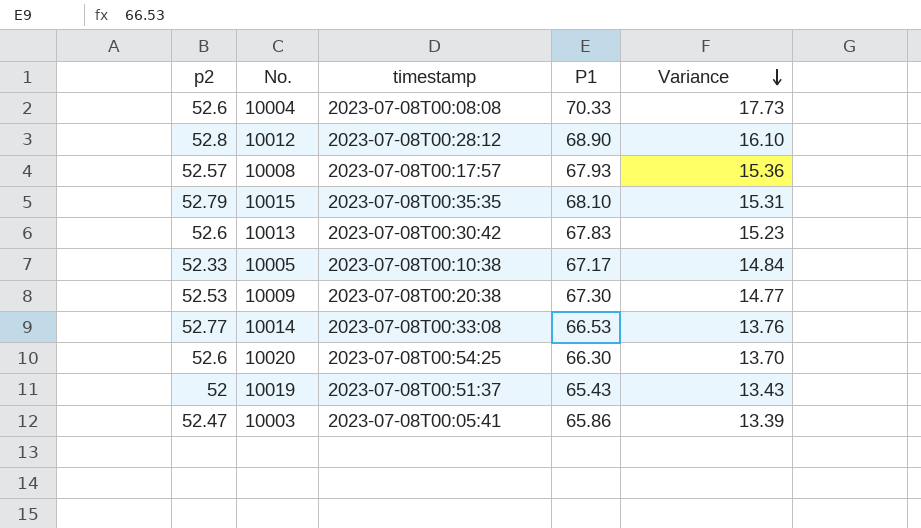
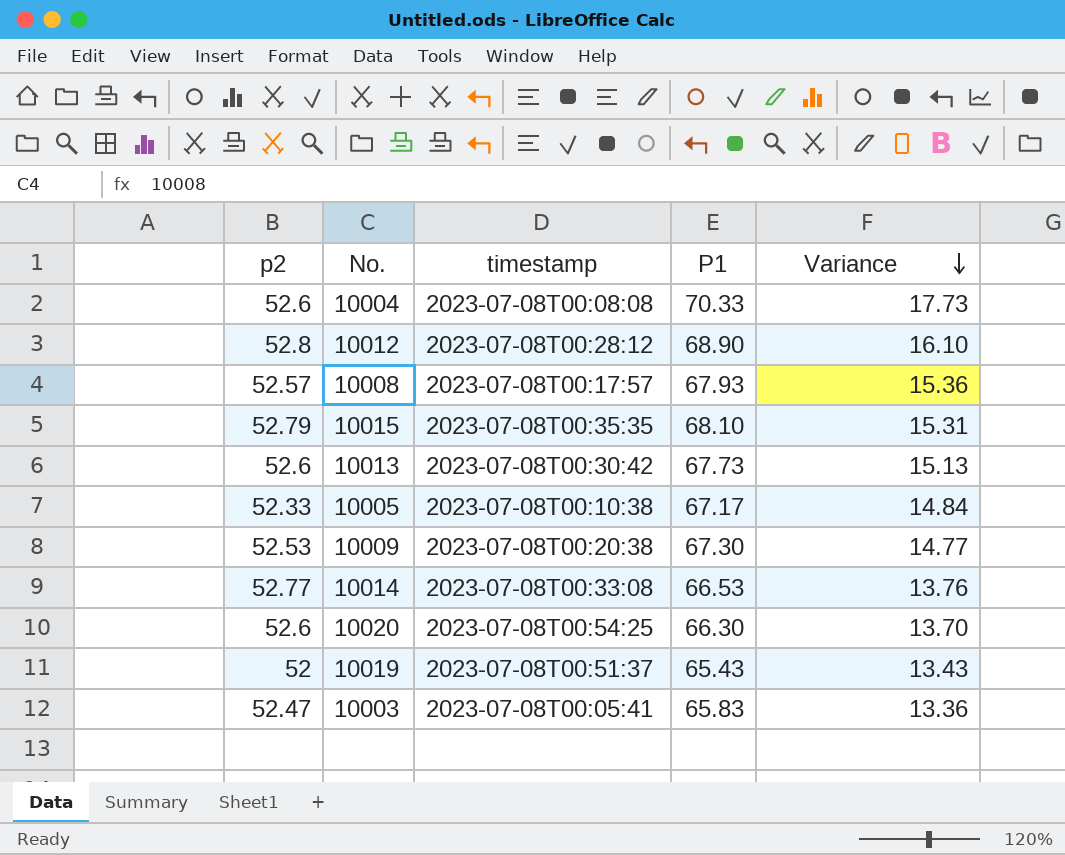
10013 | P1: 67.83 -> 67.73
10013 | Variance: 15.23 -> 15.13
10003 | P1: 65.86 -> 65.83
10003 | Variance: 13.39 -> 13.36

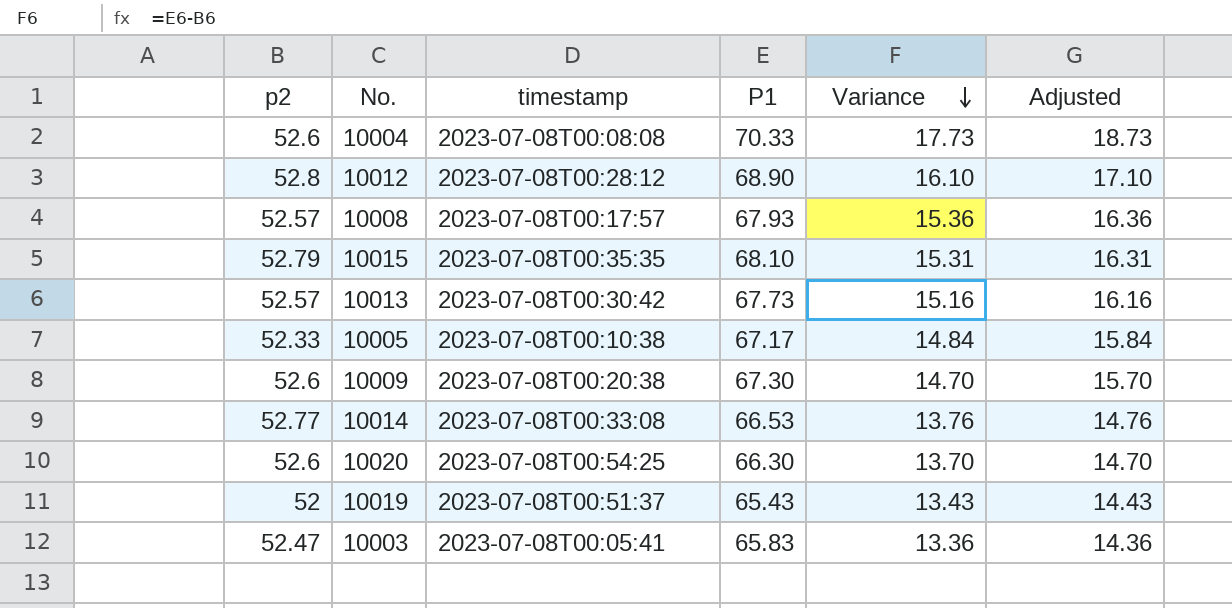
column Adjusted | formula: none -> [Variance] + 1
10013 | p2: 52.6 -> 52.57
10013 | Variance: 15.13 -> 15.16
10009 | p2: 52.53 -> 52.6
10009 | Variance: 14.77 -> 14.70

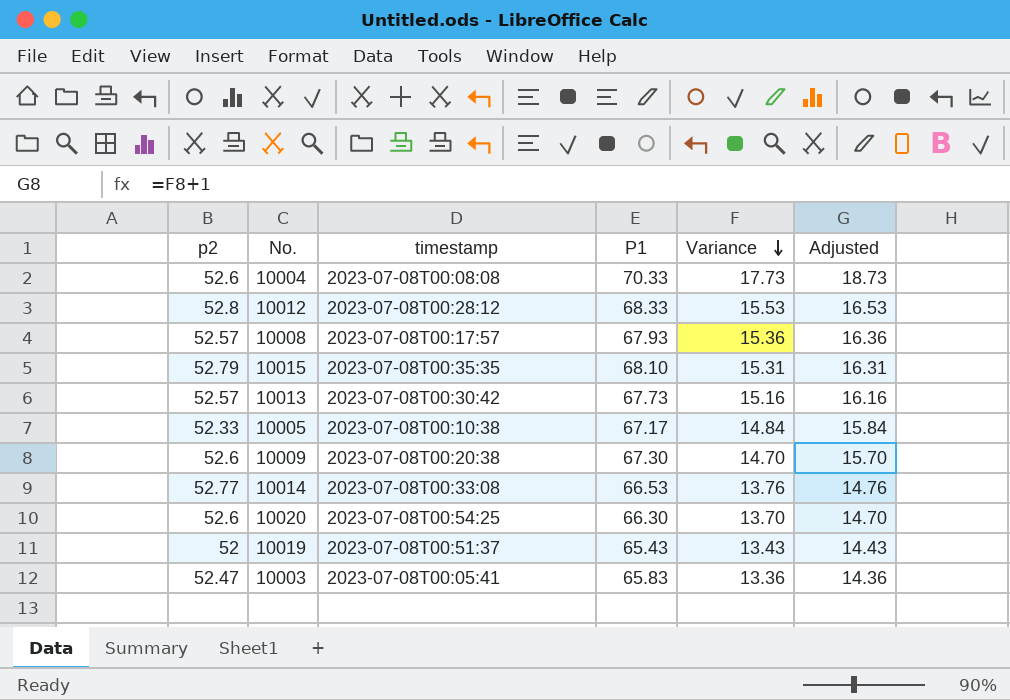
10012 | P1: 68.90 -> 68.33
10012 | Variance: 16.10 -> 15.53
10012 | Adjusted: 17.10 -> 16.53

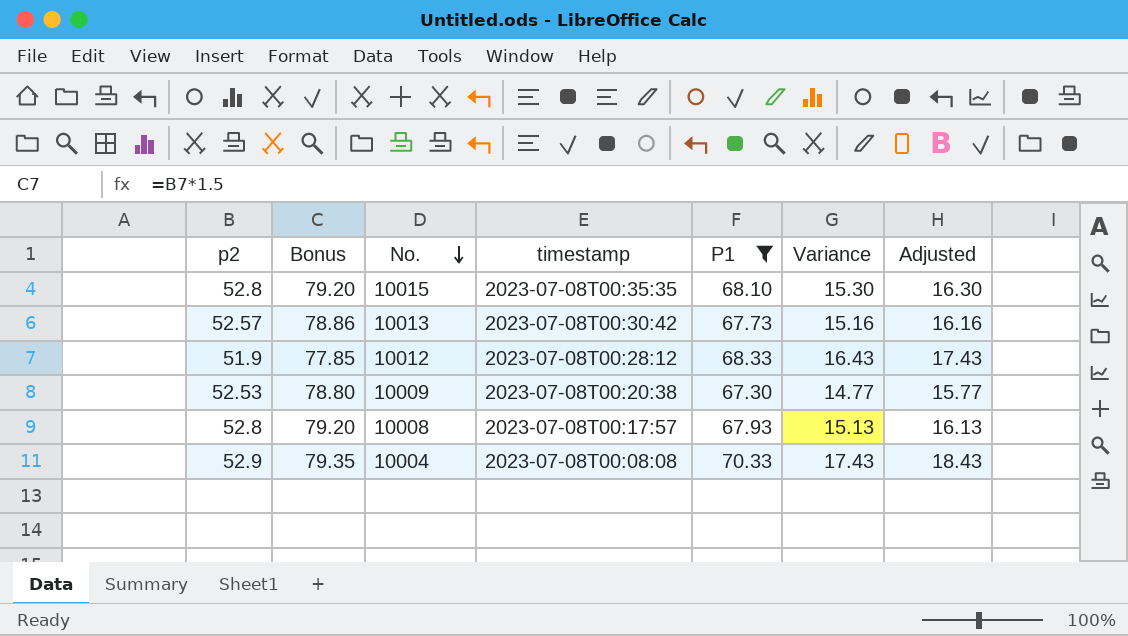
filter: none -> P1 >= 67.30
row order: Variance descending -> No. descending
column Bonus | formula: none -> [p2] * 1.5
10015 | p2: 52.79 -> 52.8
10015 | Variance: 15.31 -> 15.30
10015 | Adjusted: 16.31 -> 16.30
10012 | p2: 52.8 -> 51.9
10012 | Variance: 15.53 -> 16.43
10012 | Adjusted: 16.53 -> 17.43
10009 | p2: 52.6 -> 52.53
10009 | Variance: 14.70 -> 14.77
10009 | Adjusted: 15.70 -> 15.77
10008 | p2: 52.57 -> 52.8
10008 | Variance: 15.36 -> 15.13
10008 | Adjusted: 16.36 -> 16.13
10004 | p2: 52.6 -> 52.9
10004 | Variance: 17.73 -> 17.43
10004 | Adjusted: 18.73 -> 18.43

